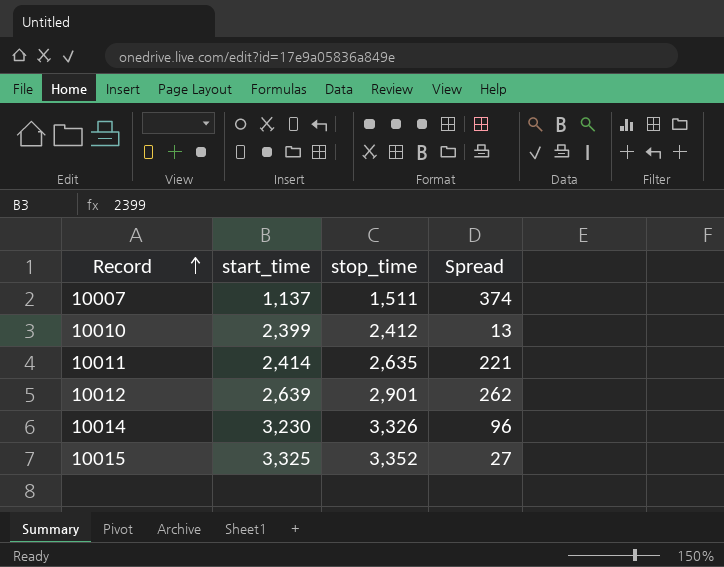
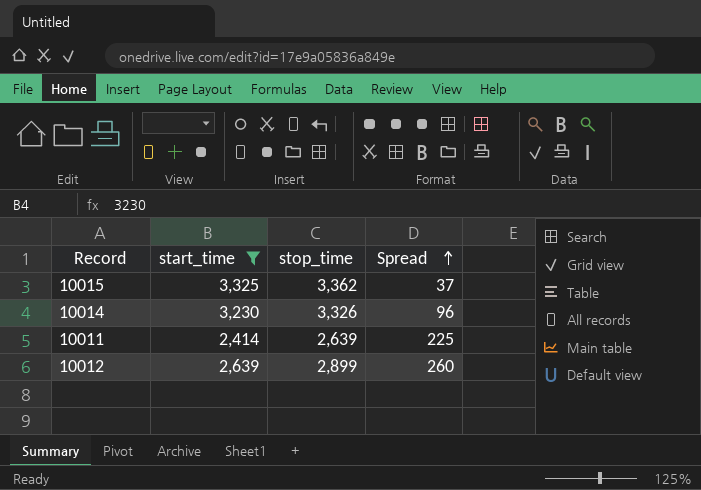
filter: none -> start_time >= 2,414
row order: Record ascending -> Spread ascending
10015 | stop_time: 3,352 -> 3,362
10015 | Spread: 27 -> 37
10011 | stop_time: 2,635 -> 2,639
10011 | Spread: 221 -> 225
10012 | stop_time: 2,901 -> 2,899
10012 | Spread: 262 -> 260

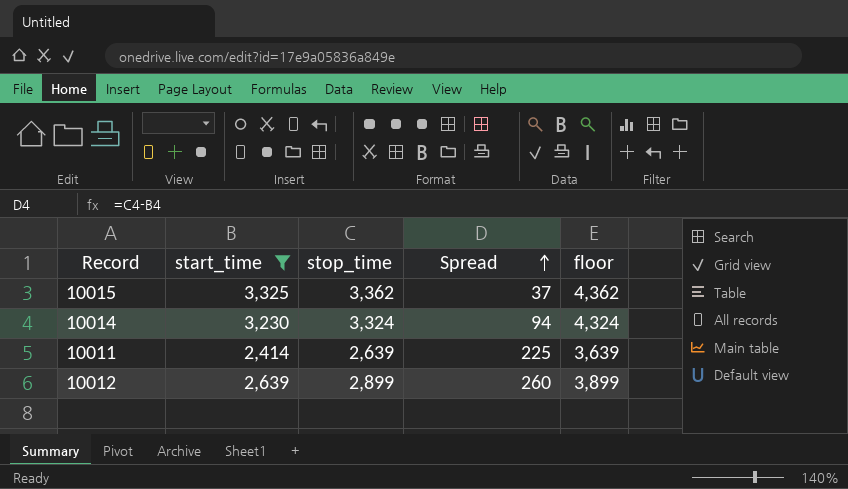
column floor | formula: none -> [stop_time] + 1000
10014 | stop_time: 3,326 -> 3,324
10014 | Spread: 96 -> 94

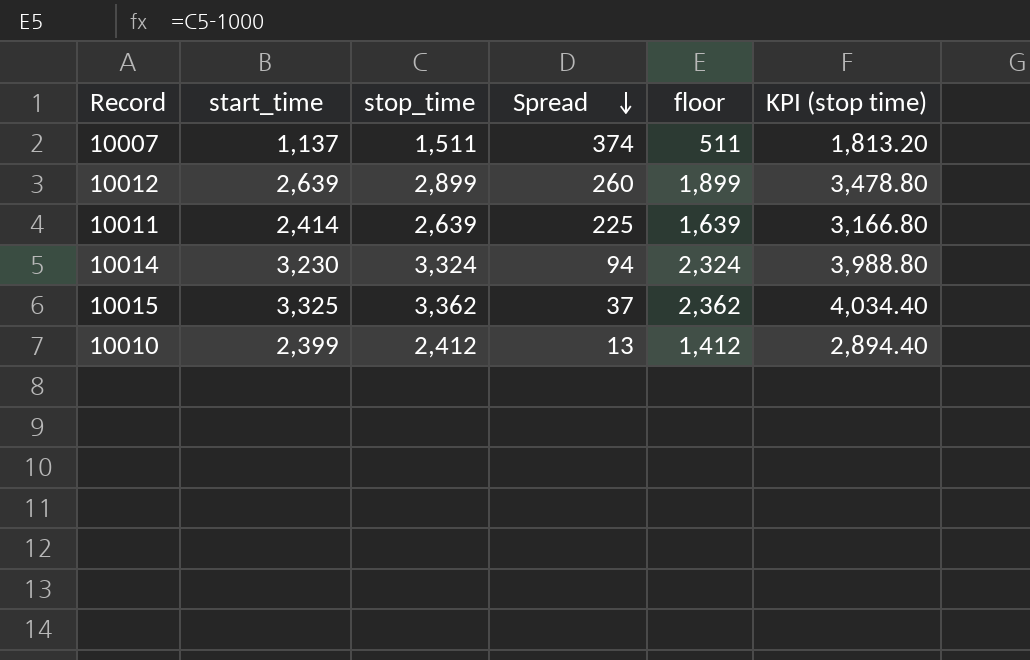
filter: start_time >= 2,414 -> none
row order: Spread ascending -> Spread descending
column floor | formula: [stop_time] + 1000 -> [stop_time] - 1000
column KPI (stop time) | formula: none -> [stop_time] * 1.2

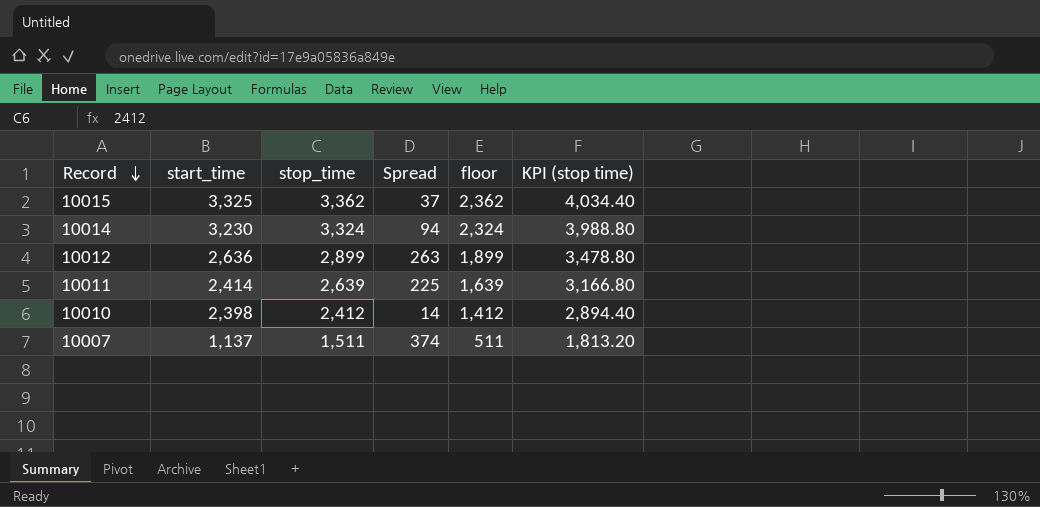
row order: Spread descending -> Record descending
10012 | start_time: 2,639 -> 2,636
10012 | Spread: 260 -> 263
10010 | start_time: 2,399 -> 2,398
10010 | Spread: 13 -> 14

